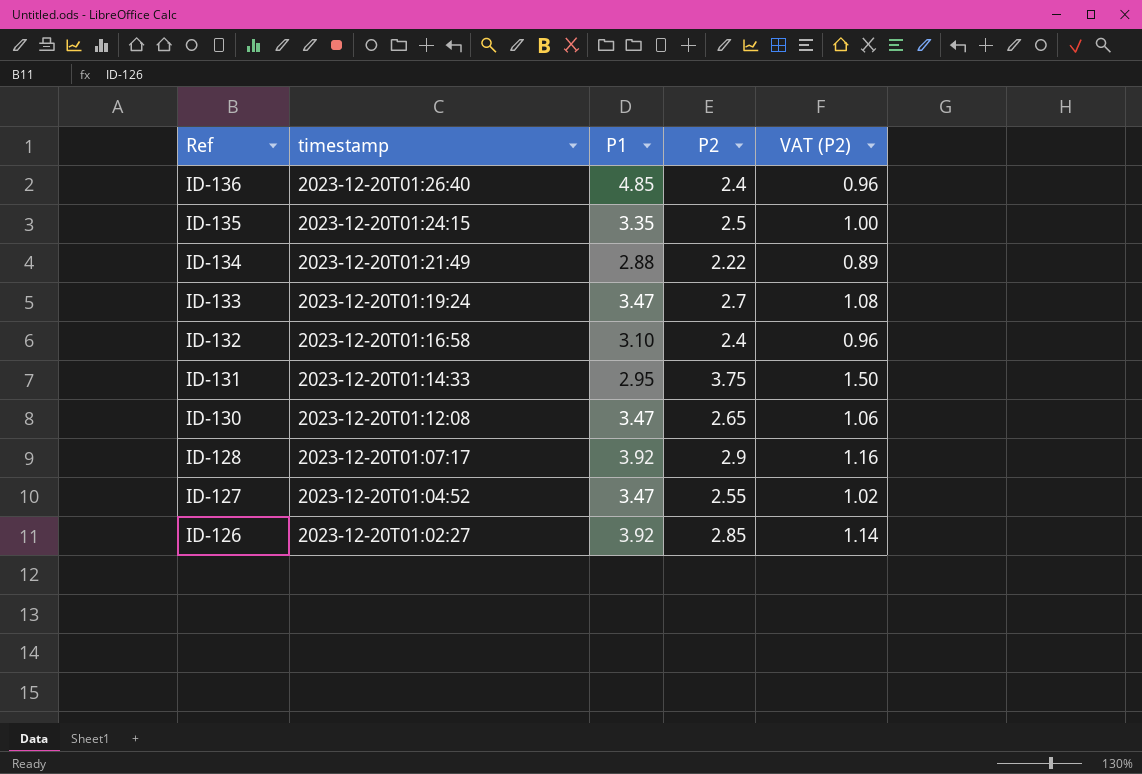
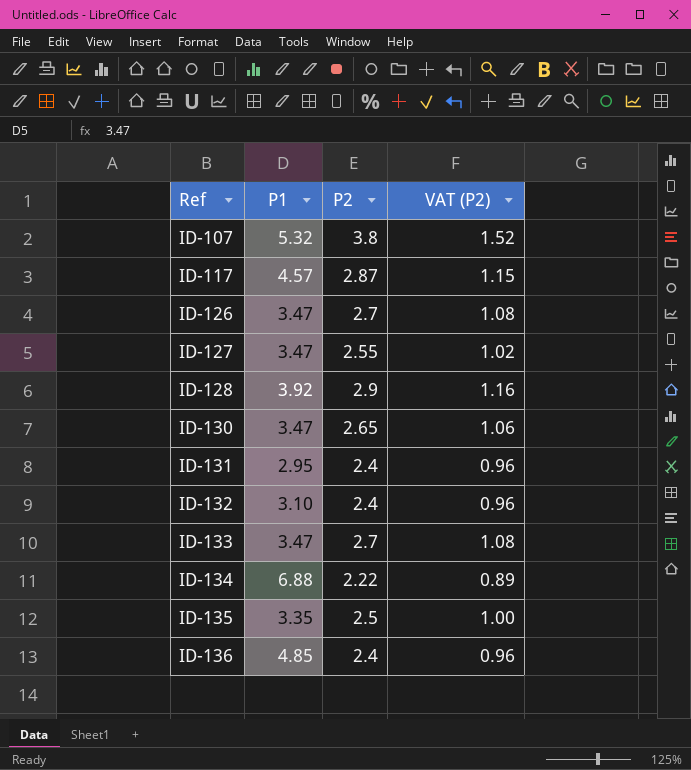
row order: Ref descending -> Ref ascending
column timestamp | position: 2 -> none
row ID-107: none -> 5.32 | 3.8 | 1.52
row ID-117: none -> 4.57 | 2.87 | 1.15
ID-126 | P1: 3.92 -> 3.47
ID-126 | P2: 2.85 -> 2.7
ID-126 | VAT (P2): 1.14 -> 1.08
ID-131 | P2: 3.75 -> 2.4
ID-131 | VAT (P2): 1.50 -> 0.96
ID-134 | P1: 2.88 -> 6.88

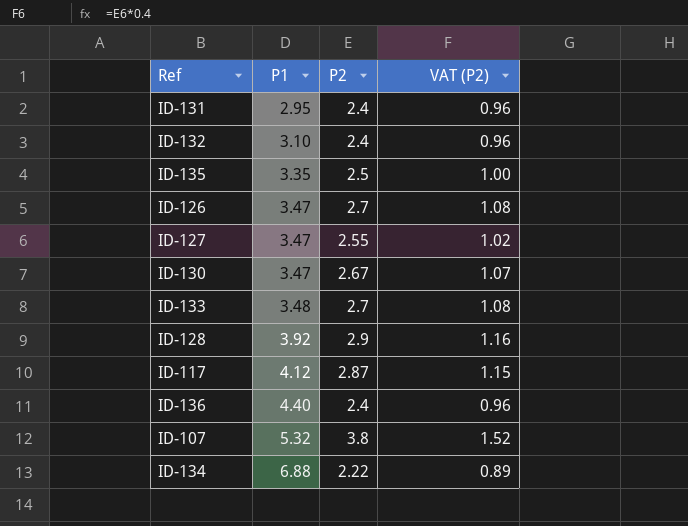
row order: Ref ascending -> P1 ascending
ID-130 | P2: 2.65 -> 2.67
ID-130 | VAT (P2): 1.06 -> 1.07
ID-133 | P1: 3.47 -> 3.48
ID-117 | P1: 4.57 -> 4.12
ID-136 | P1: 4.85 -> 4.40

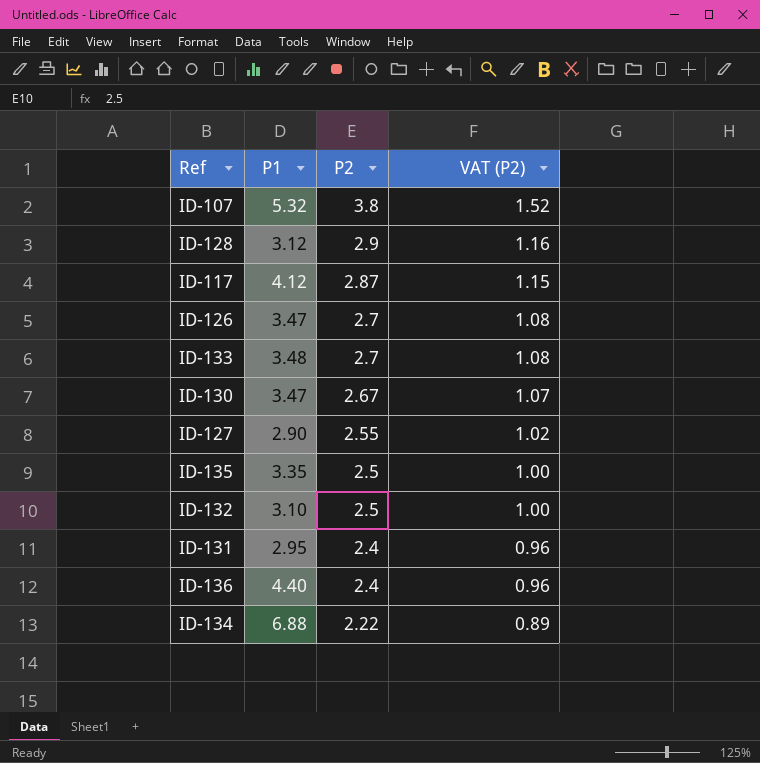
row order: P1 ascending -> P2 descending
ID-128 | P1: 3.92 -> 3.12
ID-127 | P1: 3.47 -> 2.90
ID-132 | P2: 2.4 -> 2.5
ID-132 | VAT (P2): 0.96 -> 1.00

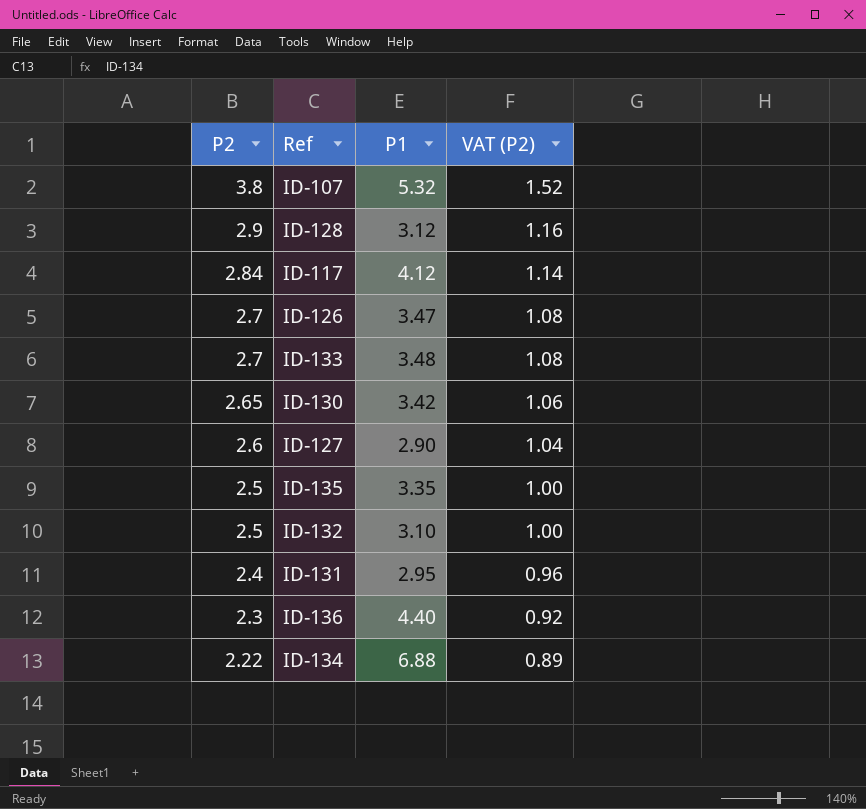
column P2 | position: 3 -> 1
ID-117 | P2: 2.87 -> 2.84
ID-117 | VAT (P2): 1.15 -> 1.14
ID-130 | P2: 2.67 -> 2.65
ID-130 | P1: 3.47 -> 3.42
ID-130 | VAT (P2): 1.07 -> 1.06
ID-127 | P2: 2.55 -> 2.6
ID-127 | VAT (P2): 1.02 -> 1.04
ID-136 | P2: 2.4 -> 2.3
ID-136 | VAT (P2): 0.96 -> 0.92

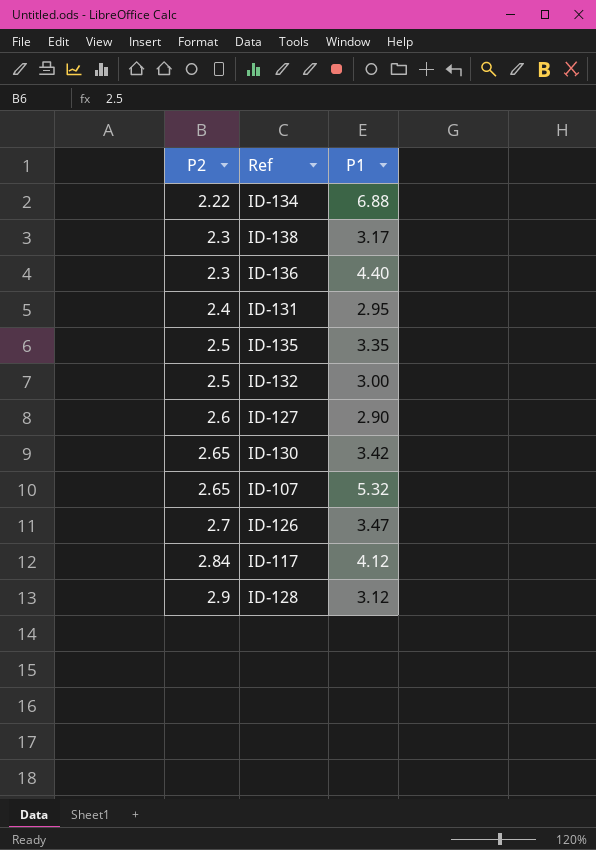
row order: P2 descending -> P2 ascending
column VAT (P2) | formula: [P2] * 0.4 -> none
row ID-133: 2.7 | 3.48 | 1.08 -> none
row ID-138: none -> 2.3 | 3.17
ID-132 | P1: 3.10 -> 3.00
ID-107 | P2: 3.8 -> 2.65

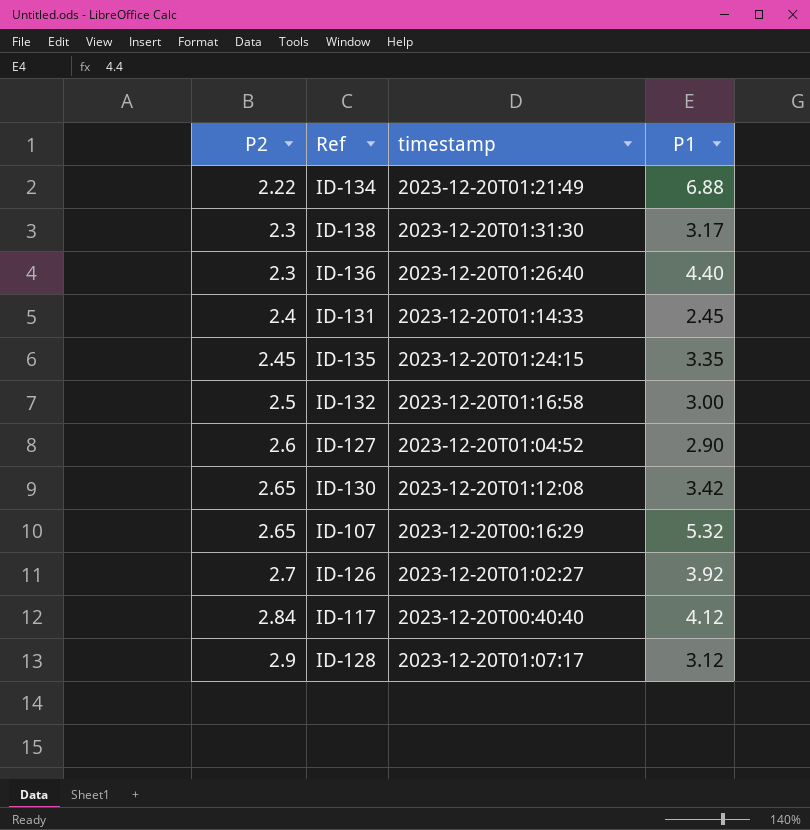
column timestamp | position: none -> 3
ID-131 | P1: 2.95 -> 2.45
ID-135 | P2: 2.5 -> 2.45
ID-126 | P1: 3.47 -> 3.92

